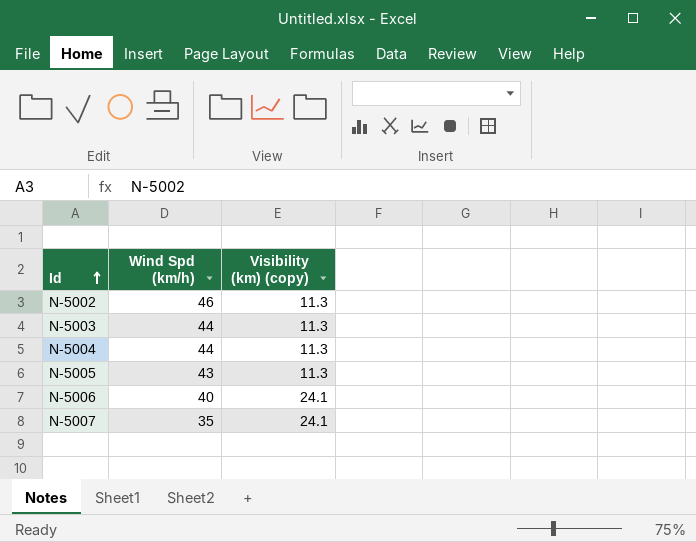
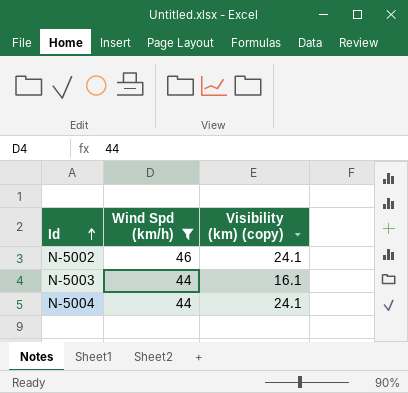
filter: none -> Wind Spd (km/h) >= 44
N-5002 | Visibility (km) (copy): 11.3 -> 24.1
N-5003 | Visibility (km) (copy): 11.3 -> 16.1
N-5004 | Visibility (km) (copy): 11.3 -> 24.1

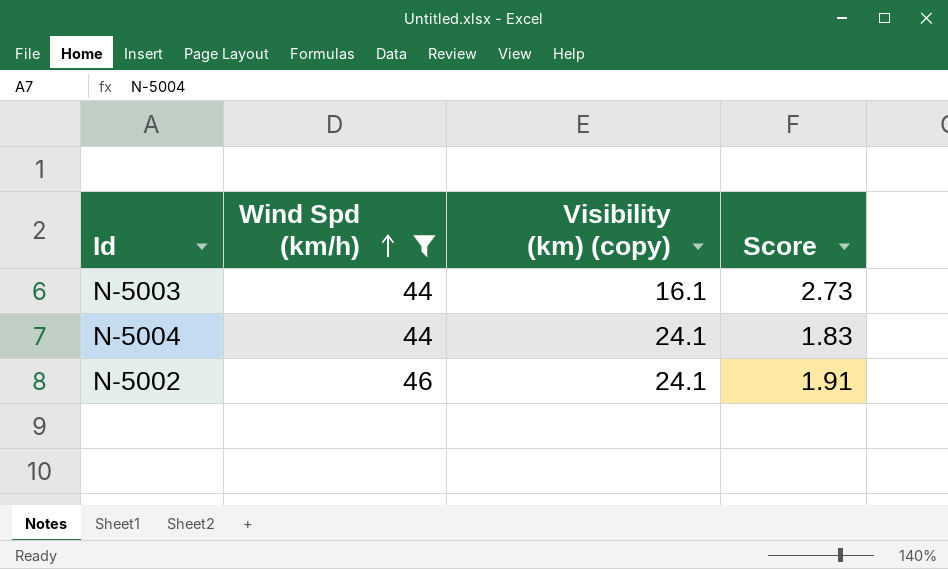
row order: Id ascending -> Wind Spd (km/h) ascending
column Score | formula: none -> [Wind Spd (km/h)] / [Visibility (km) (copy)]

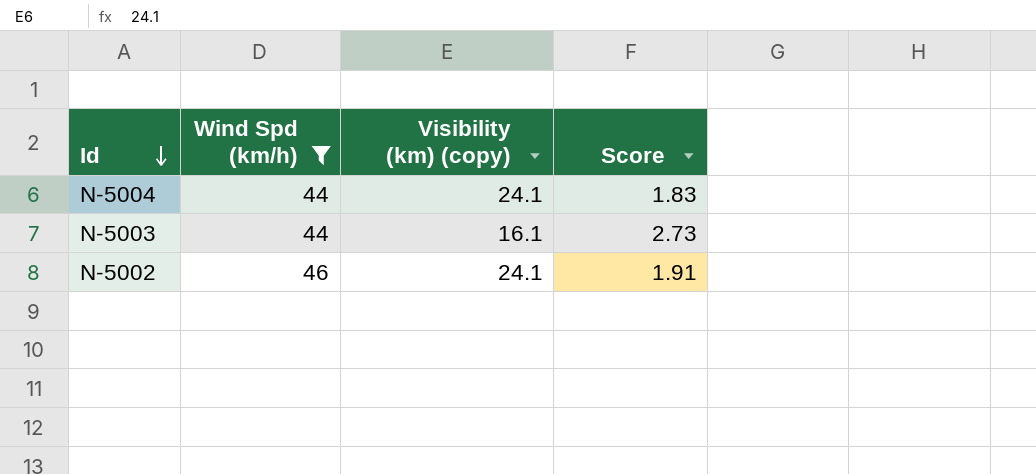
row order: Wind Spd (km/h) ascending -> Id descending

